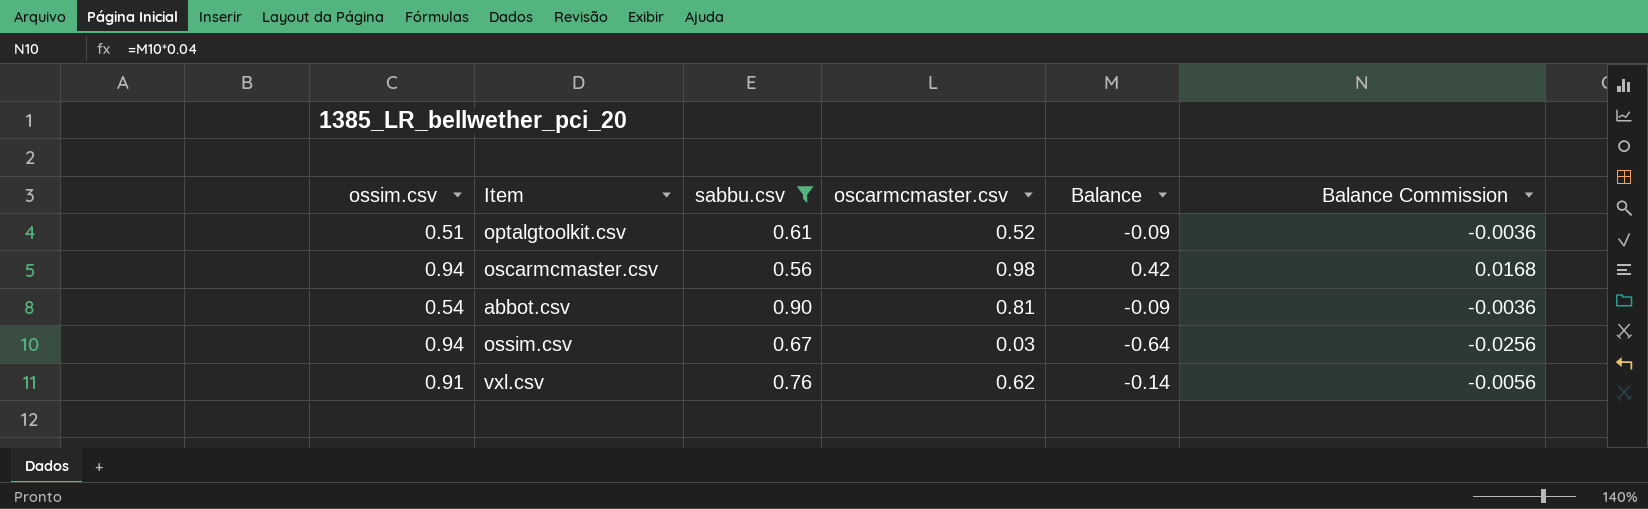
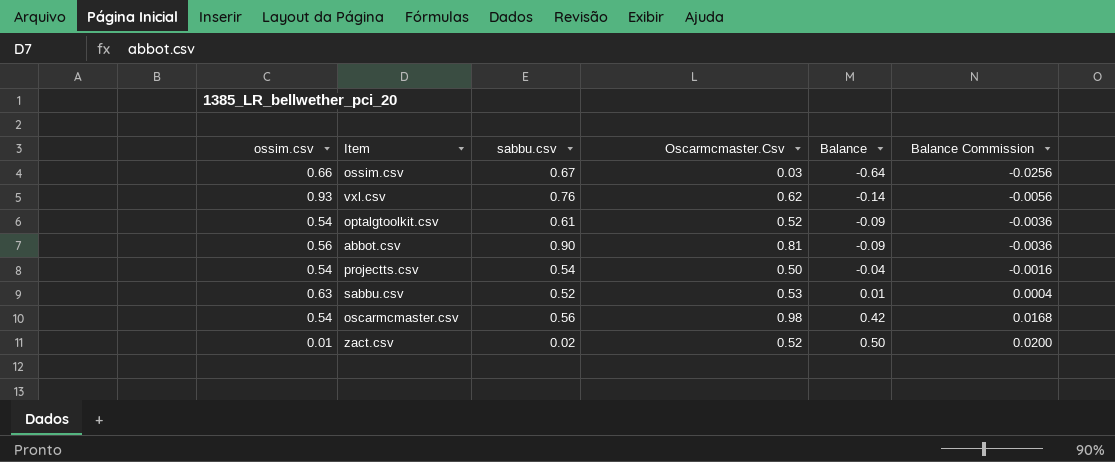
filter: sabbu.csv >= 0.56 -> none
row order: none -> Balance ascending
column name: oscarmcmaster.csv -> Oscarmcmaster.Csv
ossim.csv | ossim.csv: 0.94 -> 0.66
vxl.csv | ossim.csv: 0.91 -> 0.93
optalgtoolkit.csv | ossim.csv: 0.51 -> 0.54
abbot.csv | ossim.csv: 0.54 -> 0.56
oscarmcmaster.csv | ossim.csv: 0.94 -> 0.54

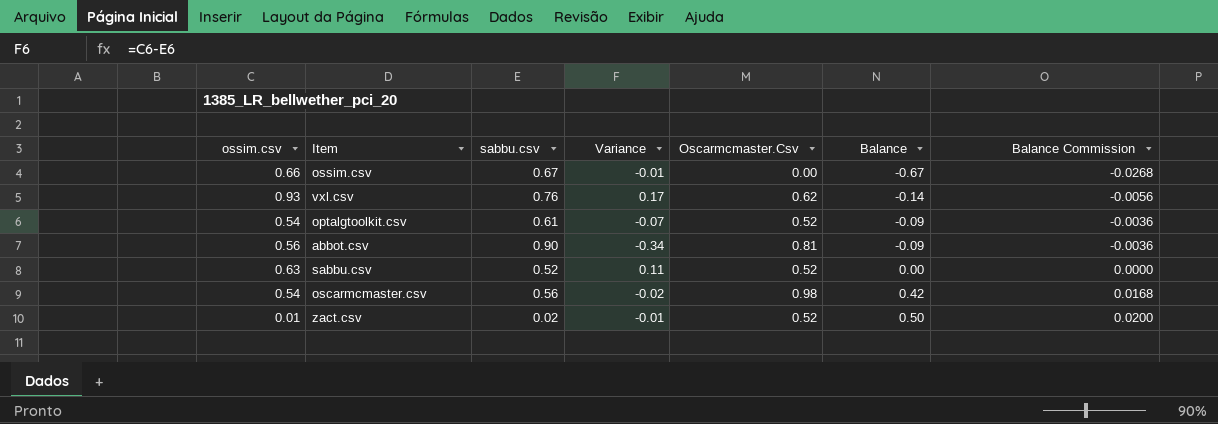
column Variance | formula: none -> [ossim.csv] - [sabbu.csv]
row projectts.csv: 0.54 | 0.54 | 0.50 | -0.04 | -0.0016 -> none
ossim.csv | Oscarmcmaster.Csv: 0.03 -> 0.00
ossim.csv | Balance: -0.64 -> -0.67
ossim.csv | Balance Commission: -0.0256 -> -0.0268
sabbu.csv | Oscarmcmaster.Csv: 0.53 -> 0.52
sabbu.csv | Balance: 0.01 -> 0.00
sabbu.csv | Balance Commission: 0.0004 -> 0.0000

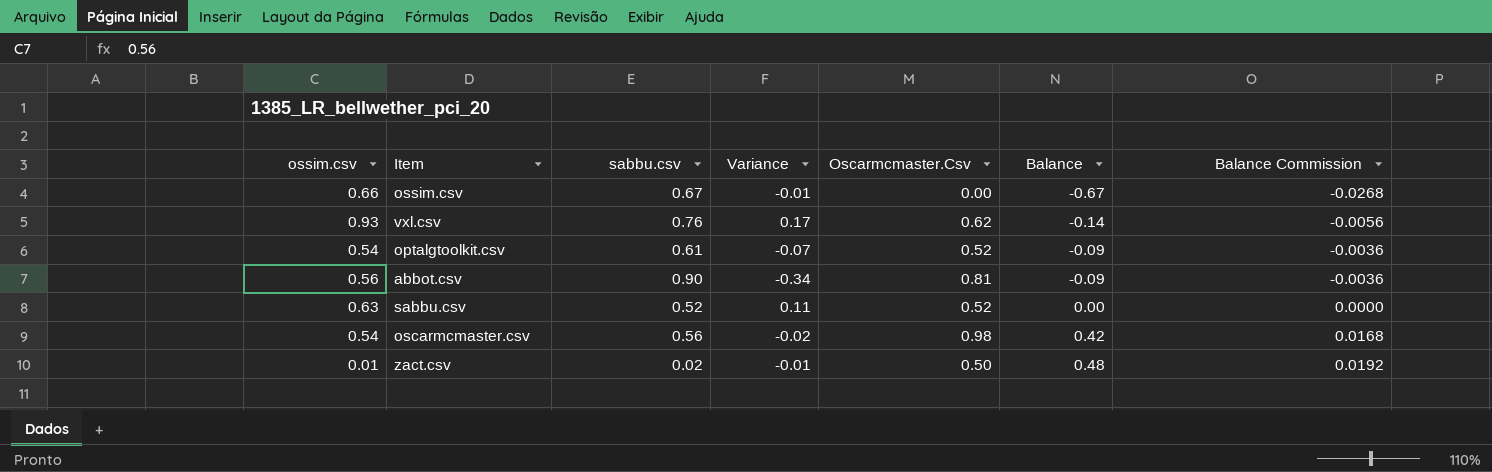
zact.csv | Oscarmcmaster.Csv: 0.52 -> 0.50
zact.csv | Balance: 0.50 -> 0.48
zact.csv | Balance Commission: 0.0200 -> 0.0192

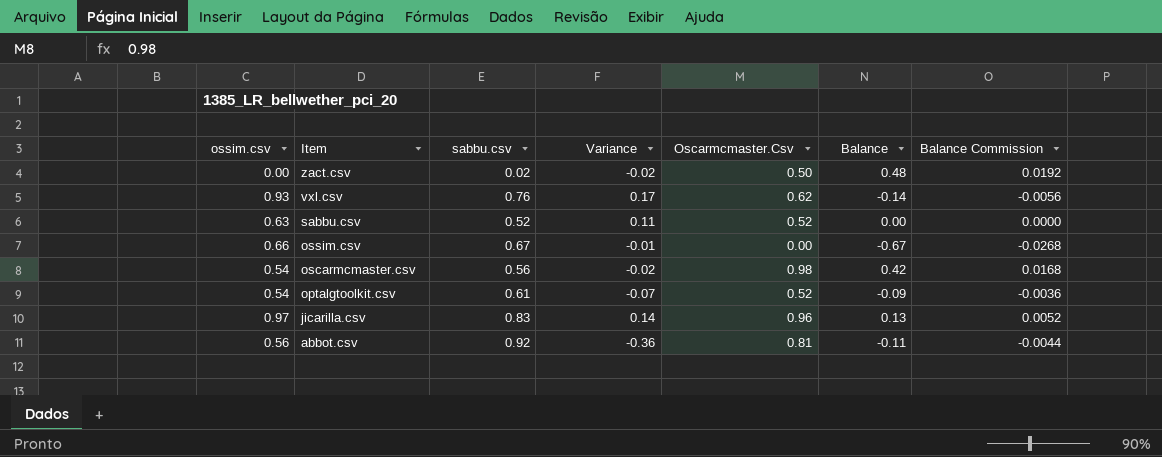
row order: Balance ascending -> Item descending
zact.csv | ossim.csv: 0.01 -> 0.00
zact.csv | Variance: -0.01 -> -0.02
row jicarilla.csv: none -> 0.97 | 0.83 | 0.14 | 0.96 | 0.13 | 0.0052
abbot.csv | sabbu.csv: 0.90 -> 0.92
abbot.csv | Variance: -0.34 -> -0.36
abbot.csv | Balance: -0.09 -> -0.11
abbot.csv | Balance Commission: -0.0036 -> -0.0044

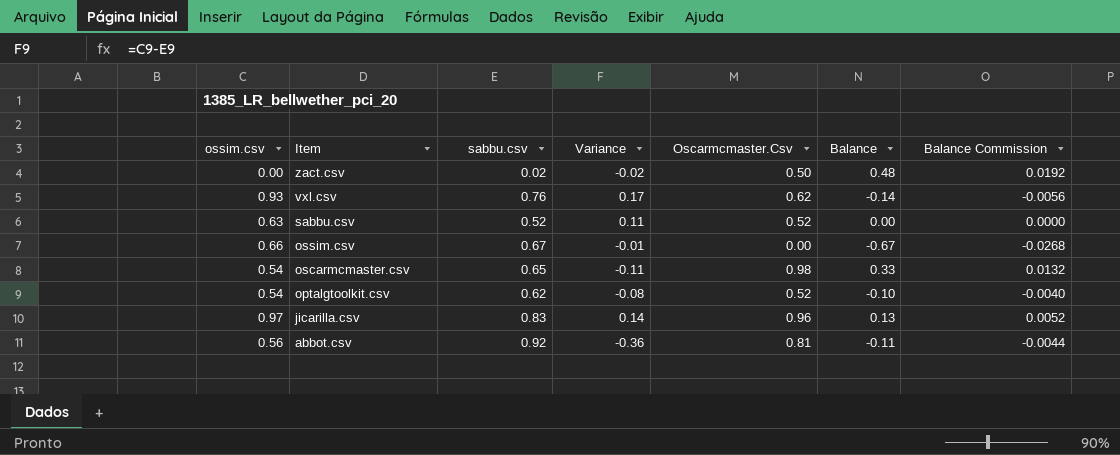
oscarmcmaster.csv | sabbu.csv: 0.56 -> 0.65
oscarmcmaster.csv | Variance: -0.02 -> -0.11
oscarmcmaster.csv | Balance: 0.42 -> 0.33
oscarmcmaster.csv | Balance Commission: 0.0168 -> 0.0132
optalgtoolkit.csv | sabbu.csv: 0.61 -> 0.62
optalgtoolkit.csv | Variance: -0.07 -> -0.08
optalgtoolkit.csv | Balance: -0.09 -> -0.10
optalgtoolkit.csv | Balance Commission: -0.0036 -> -0.0040

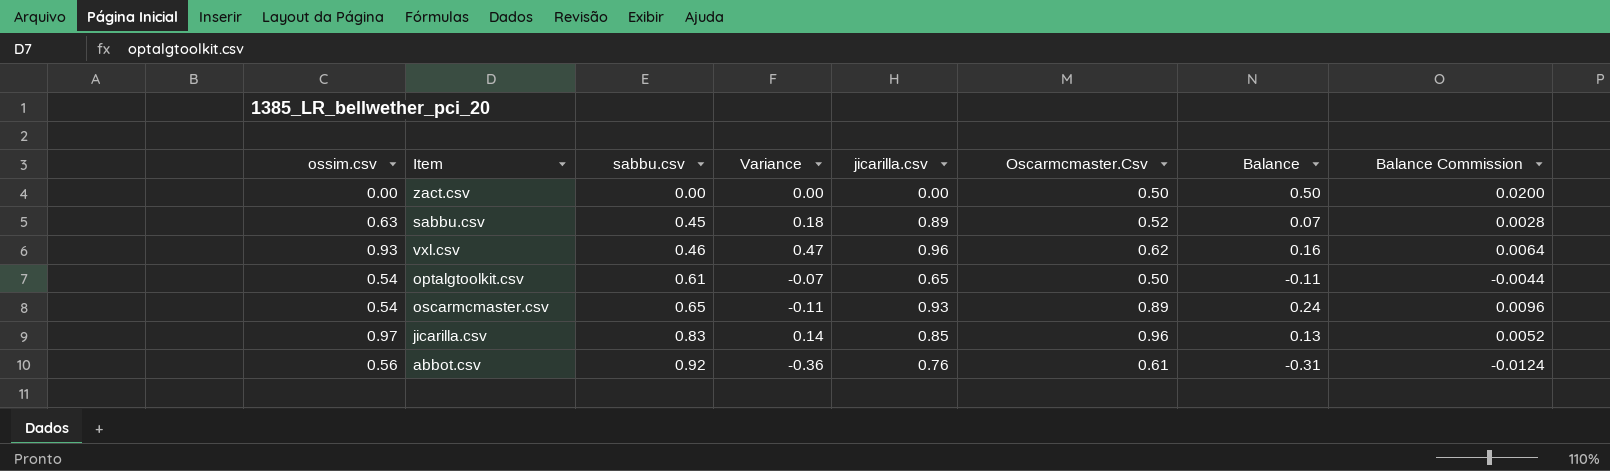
row order: Item descending -> sabbu.csv ascending
column jicarilla.csv | position: none -> 5
row ossim.csv: 0.66 | 0.67 | -0.01 | 0.00 | -0.67 | -0.0268 -> none
zact.csv | sabbu.csv: 0.02 -> 0.00
zact.csv | Variance: -0.02 -> 0.00
zact.csv | Balance: 0.48 -> 0.50
zact.csv | Balance Commission: 0.0192 -> 0.0200
sabbu.csv | sabbu.csv: 0.52 -> 0.45
sabbu.csv | Variance: 0.11 -> 0.18
sabbu.csv | Balance: 0.00 -> 0.07
sabbu.csv | Balance Commission: 0.0000 -> 0.0028
vxl.csv | sabbu.csv: 0.76 -> 0.46
vxl.csv | Variance: 0.17 -> 0.47
vxl.csv | Balance: -0.14 -> 0.16
vxl.csv | Balance Commission: -0.0056 -> 0.0064
optalgtoolkit.csv | sabbu.csv: 0.62 -> 0.61
optalgtoolkit.csv | Variance: -0.08 -> -0.07
optalgtoolkit.csv | Oscarmcmaster.Csv: 0.52 -> 0.50
optalgtoolkit.csv | Balance: -0.10 -> -0.11
optalgtoolkit.csv | Balance Commission: -0.0040 -> -0.0044
oscarmcmaster.csv | Oscarmcmaster.Csv: 0.98 -> 0.89
oscarmcmaster.csv | Balance: 0.33 -> 0.24
oscarmcmaster.csv | Balance Commission: 0.0132 -> 0.0096
abbot.csv | Oscarmcmaster.Csv: 0.81 -> 0.61
abbot.csv | Balance: -0.11 -> -0.31
abbot.csv | Balance Commission: -0.0044 -> -0.0124

